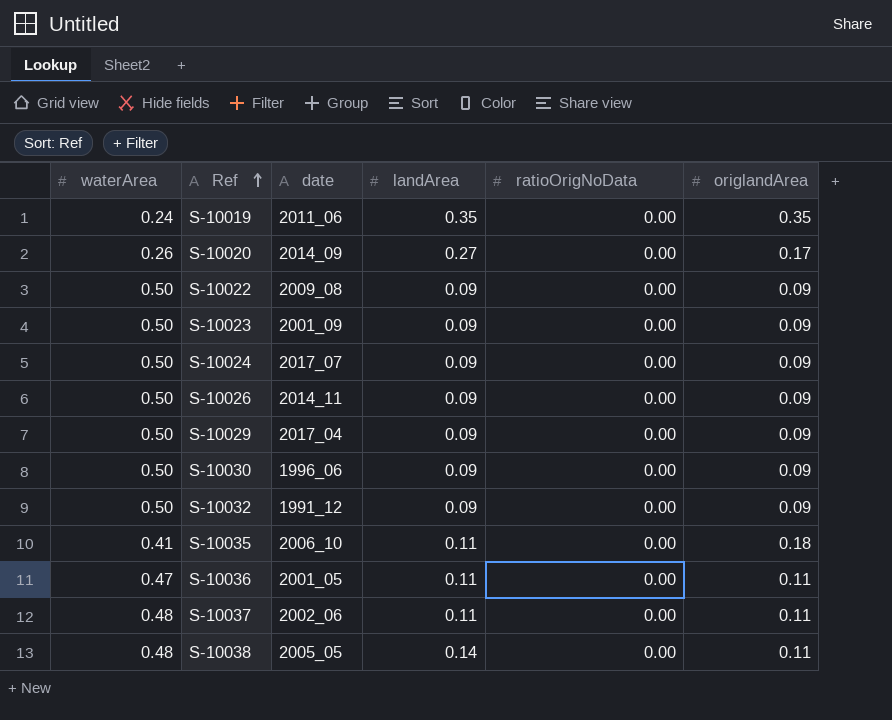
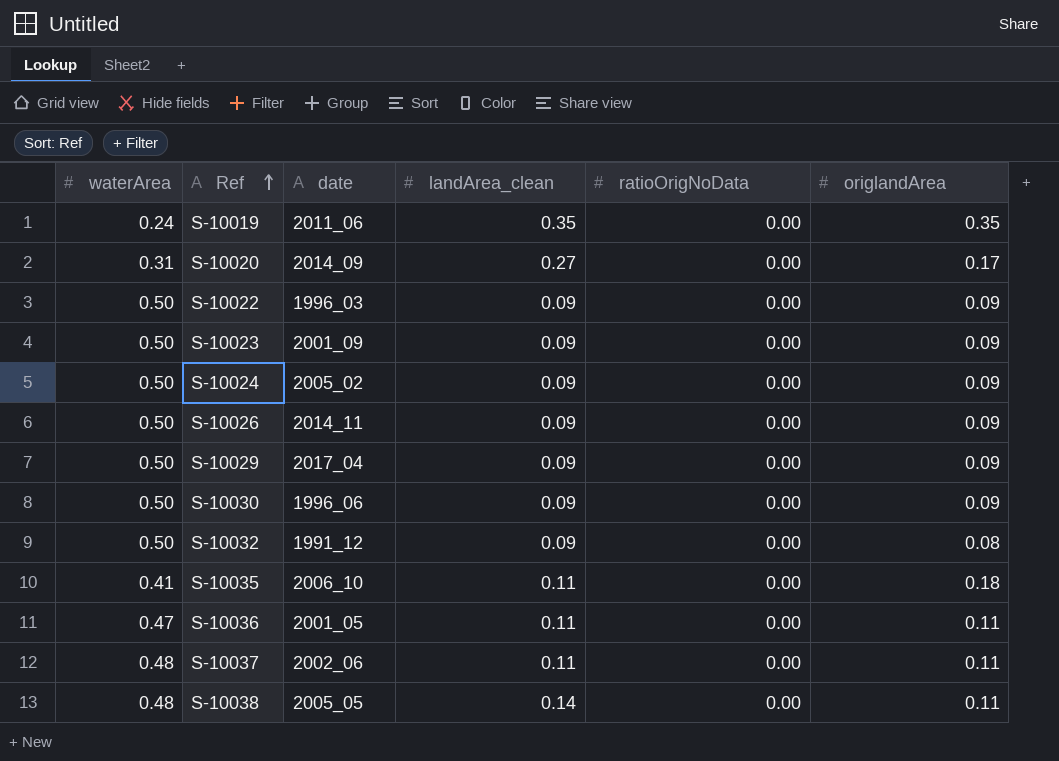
column name: landArea -> landArea_clean
S-10020 | waterArea: 0.26 -> 0.31
S-10022 | date: 2009_08 -> 1996_03
S-10024 | date: 2017_07 -> 2005_02
S-10032 | origlandArea: 0.09 -> 0.08

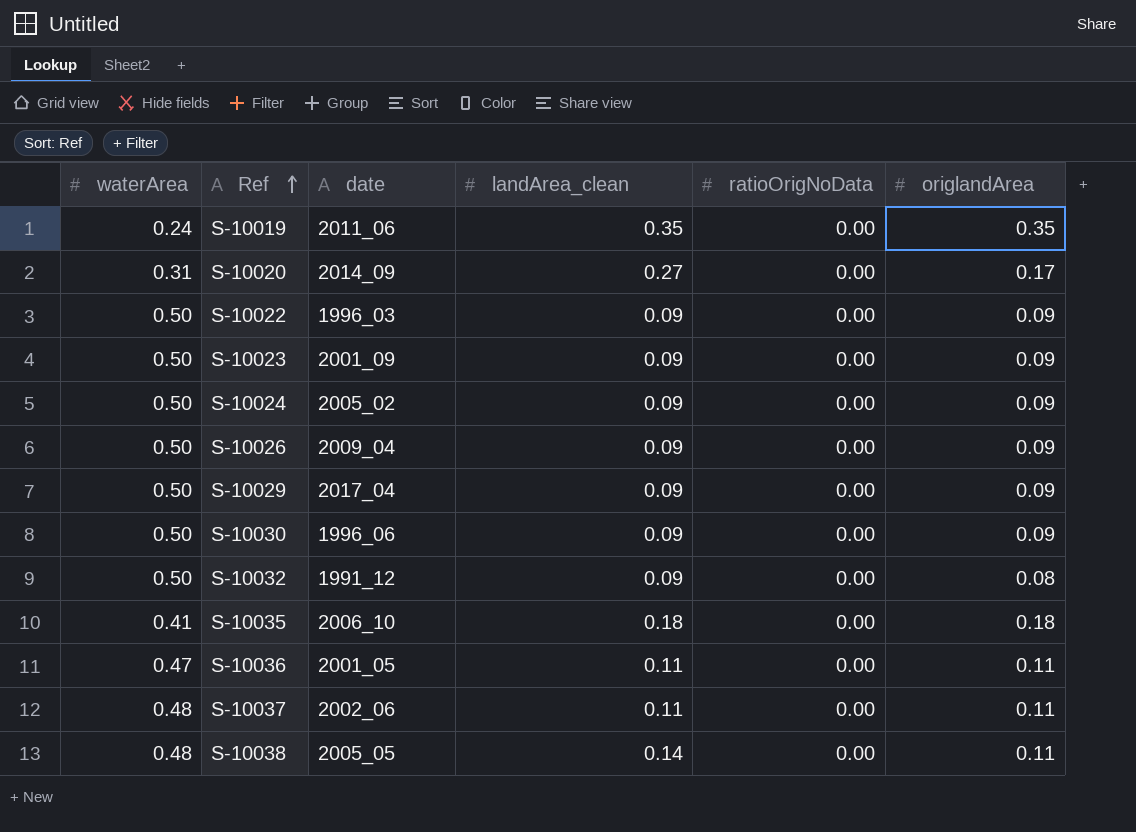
S-10026 | date: 2014_11 -> 2009_04
S-10035 | landArea_clean: 0.11 -> 0.18

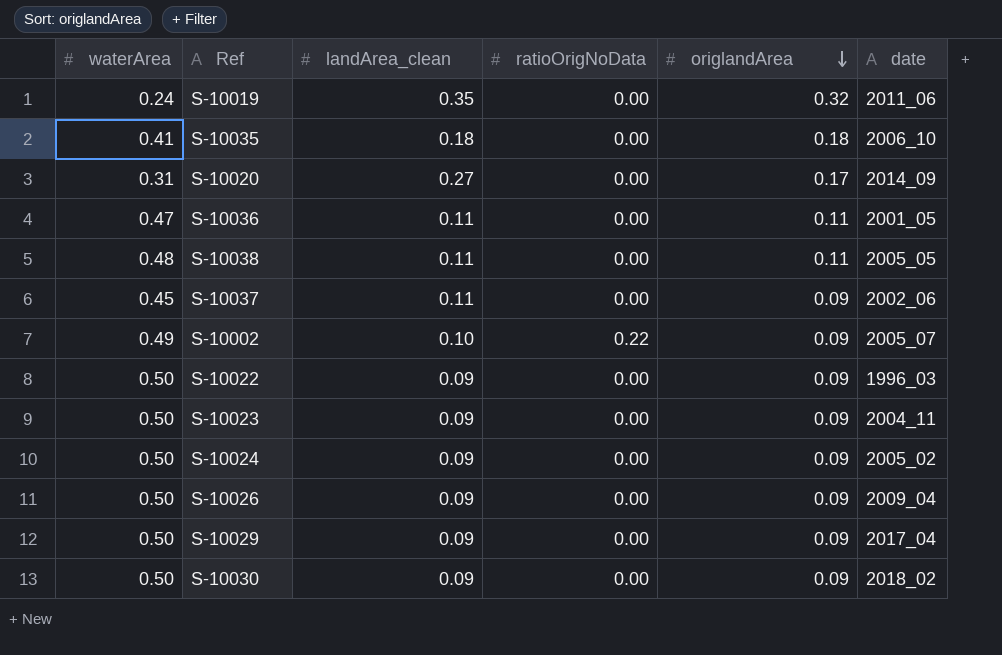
row order: Ref ascending -> origlandArea descending
column date | position: 3 -> 6
row S-10032: 0.50 | 1991_12 | 0.09 | 0.00 | 0.08 -> none
S-10019 | origlandArea: 0.35 -> 0.32
S-10038 | landArea_clean: 0.14 -> 0.11
S-10037 | waterArea: 0.48 -> 0.45
S-10037 | origlandArea: 0.11 -> 0.09
row S-10002: none -> 0.49 | 0.10 | 0.22 | 0.09 | 2005_07
S-10023 | date: 2001_09 -> 2004_11
S-10030 | date: 1996_06 -> 2018_02

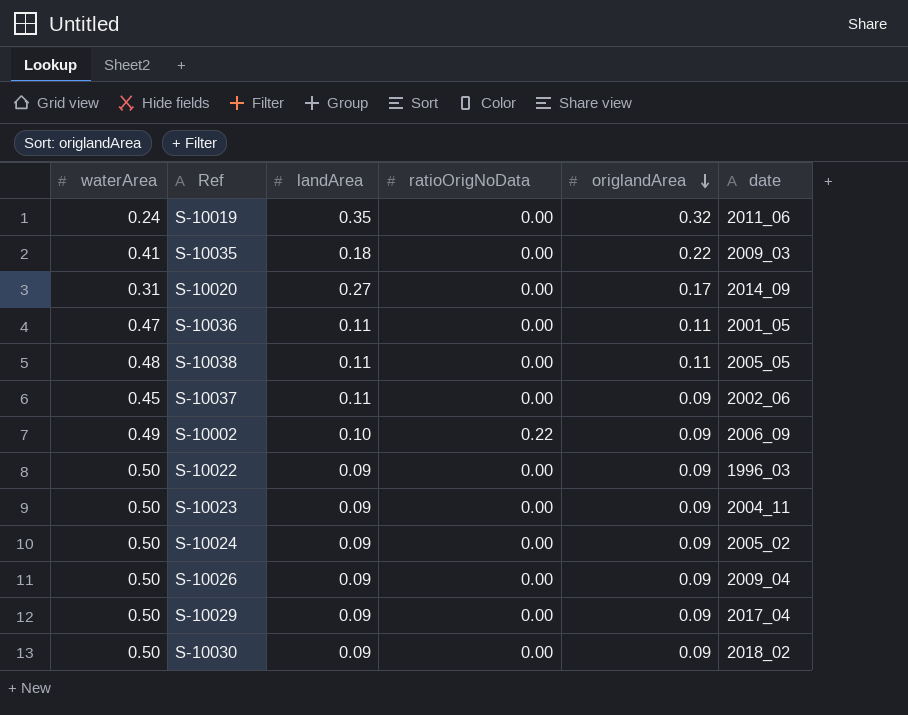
column name: landArea_clean -> landArea
S-10035 | origlandArea: 0.18 -> 0.22
S-10035 | date: 2006_10 -> 2009_03
S-10002 | date: 2005_07 -> 2006_09

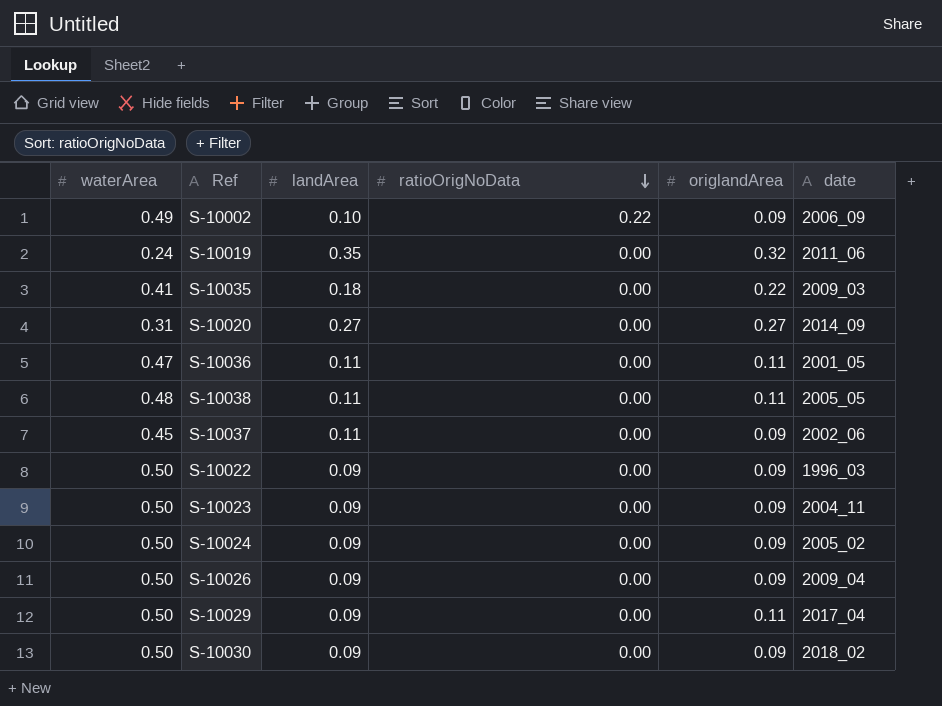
row order: origlandArea descending -> ratioOrigNoData descending
S-10020 | origlandArea: 0.17 -> 0.27
S-10029 | origlandArea: 0.09 -> 0.11

